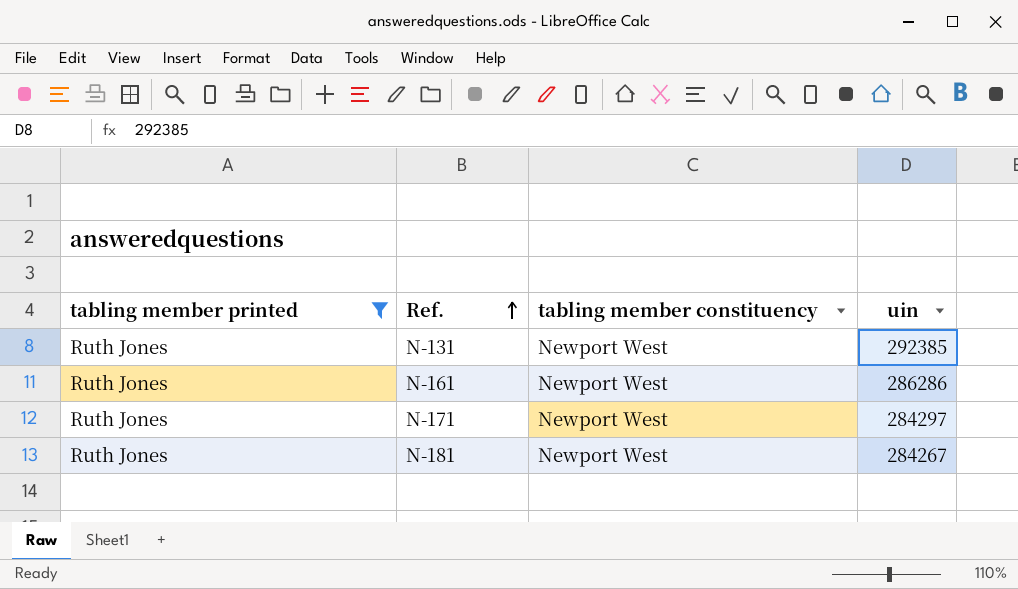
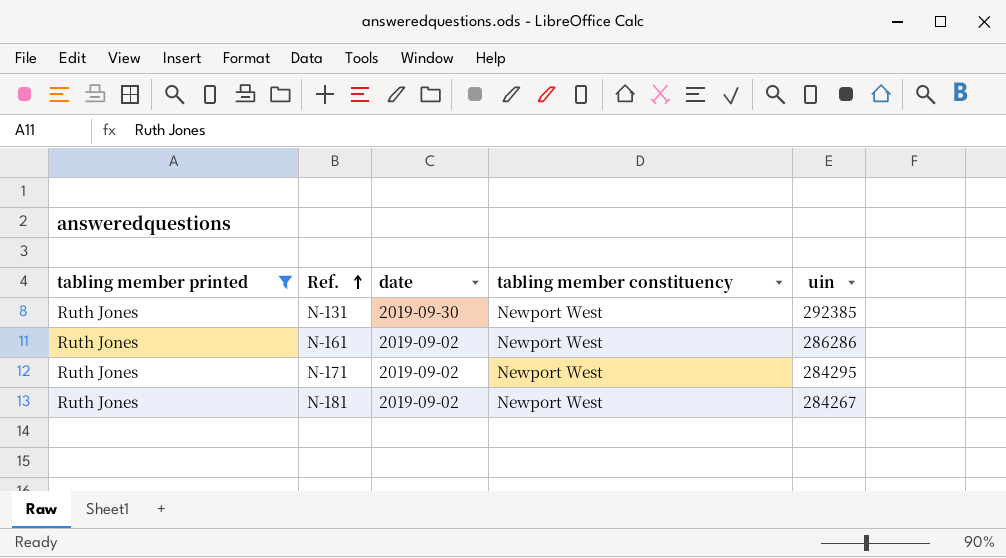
column date | position: none -> 3
N-171 | uin: 284297 -> 284295

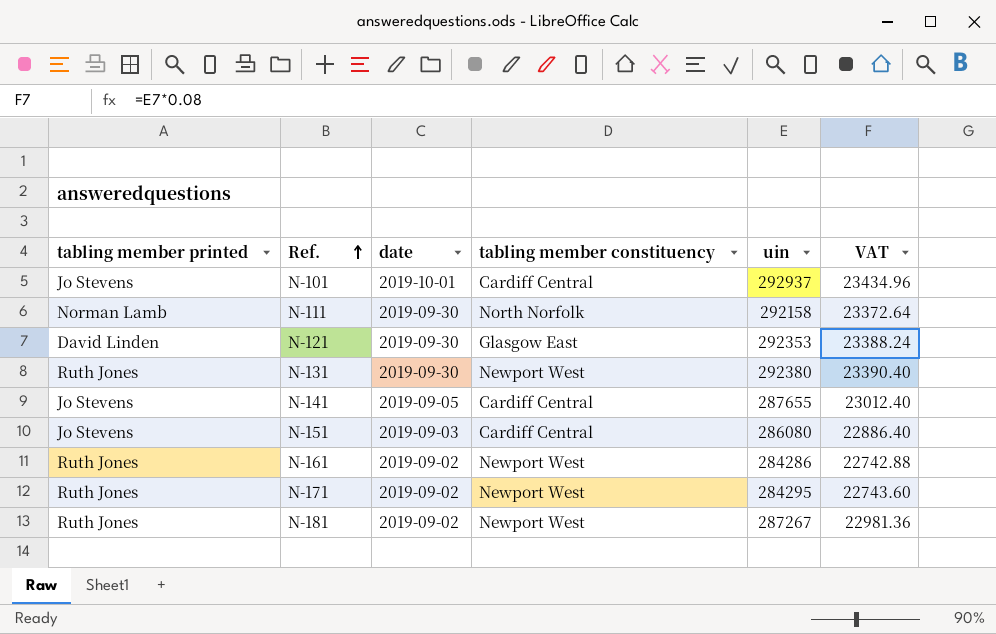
filter: tabling member printed = Ruth Jones -> none
column VAT | formula: none -> [uin] * 0.08
N-131 | uin: 292385 -> 292380
N-161 | uin: 286286 -> 284286
N-181 | uin: 284267 -> 287267

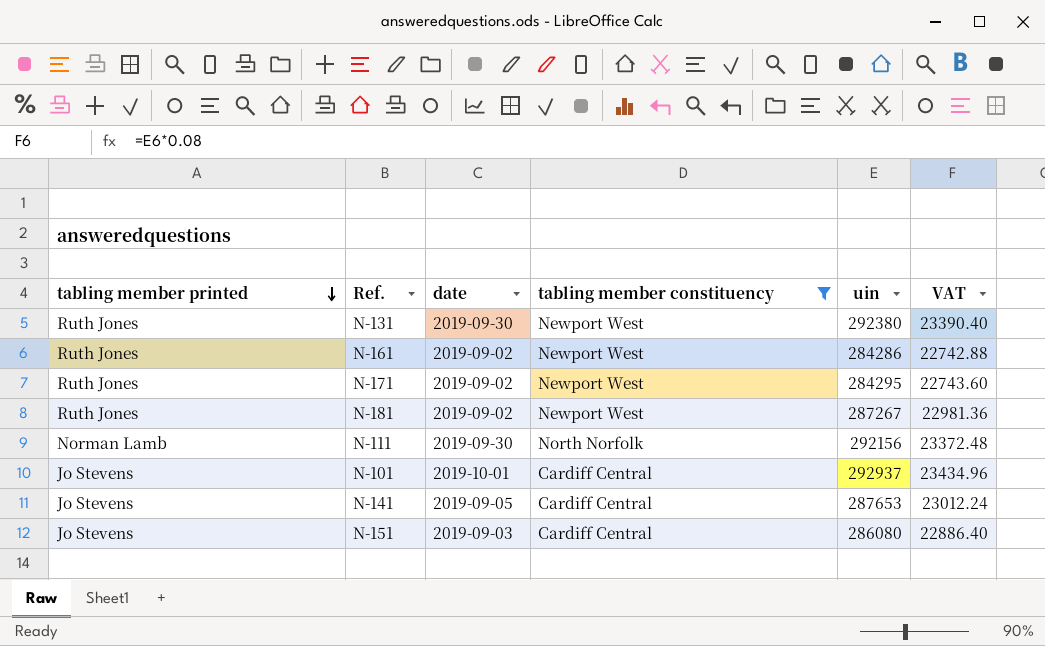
filter: none -> tabling member constituency != Glasgow East
row order: Ref. ascending -> tabling member printed descending
N-111 | uin: 292158 -> 292156
N-111 | VAT: 23372.64 -> 23372.48
N-141 | uin: 287655 -> 287653
N-141 | VAT: 23012.40 -> 23012.24

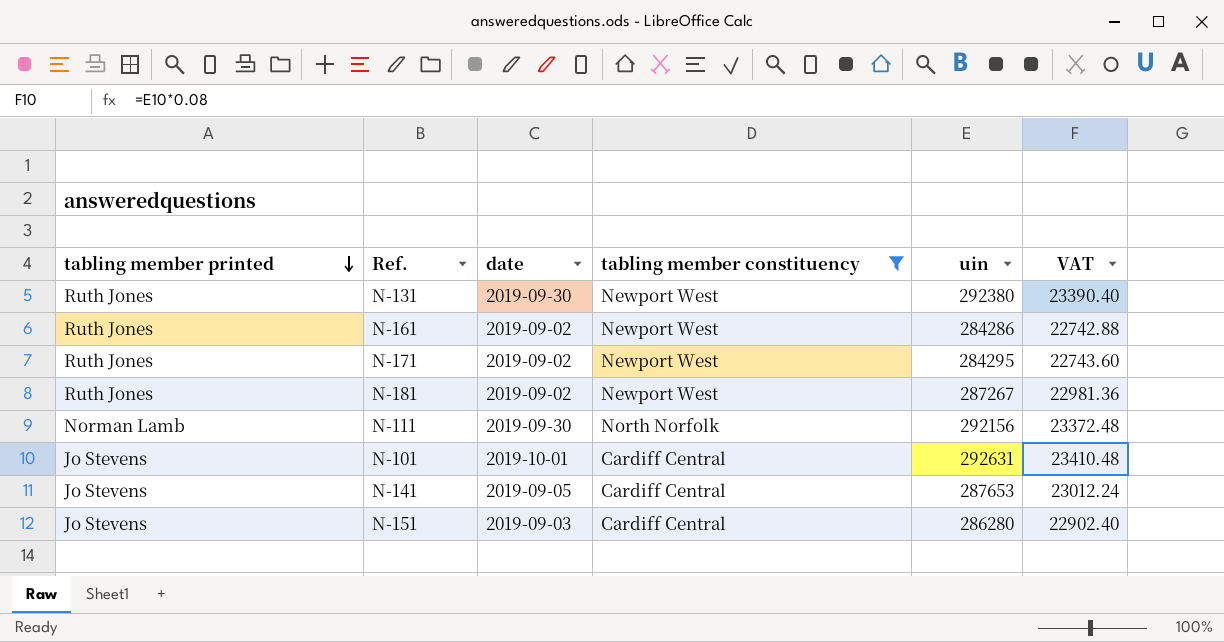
N-101 | uin: 292937 -> 292631
N-101 | VAT: 23434.96 -> 23410.48
N-151 | uin: 286080 -> 286280
N-151 | VAT: 22886.40 -> 22902.40

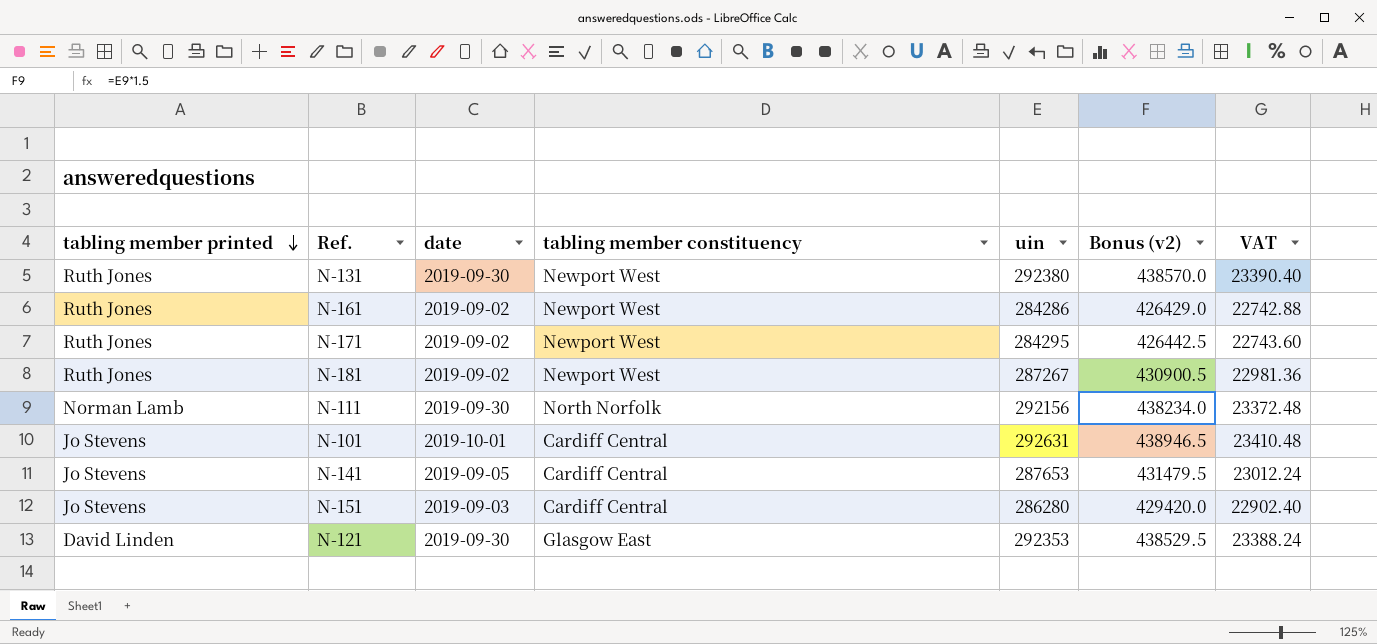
filter: tabling member constituency != Glasgow East -> none
column Bonus (v2) | formula: none -> [uin] * 1.5

